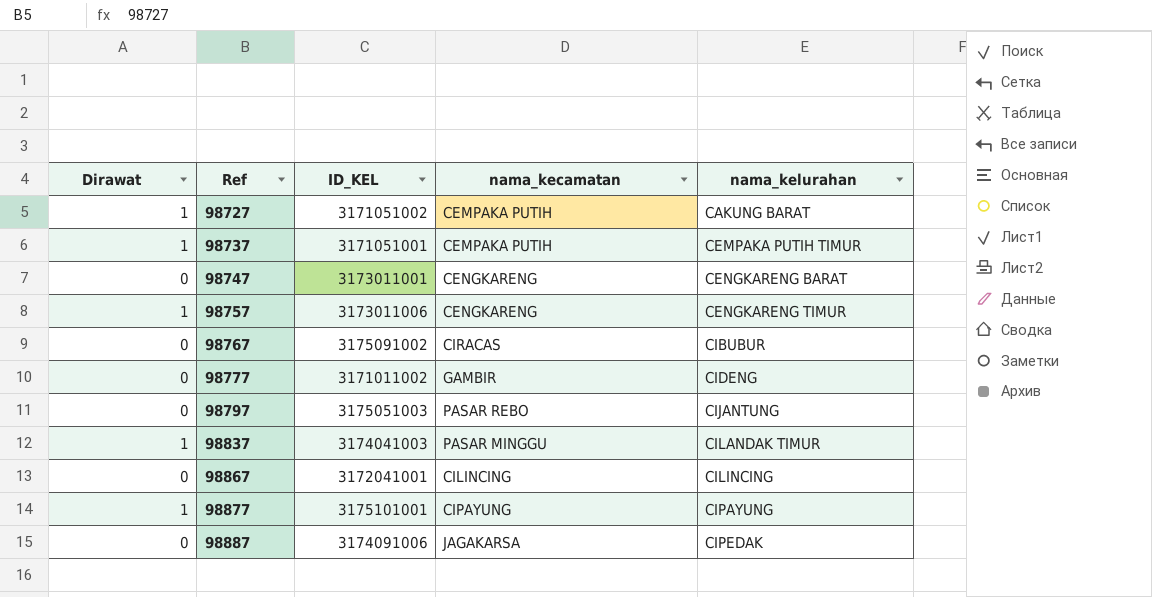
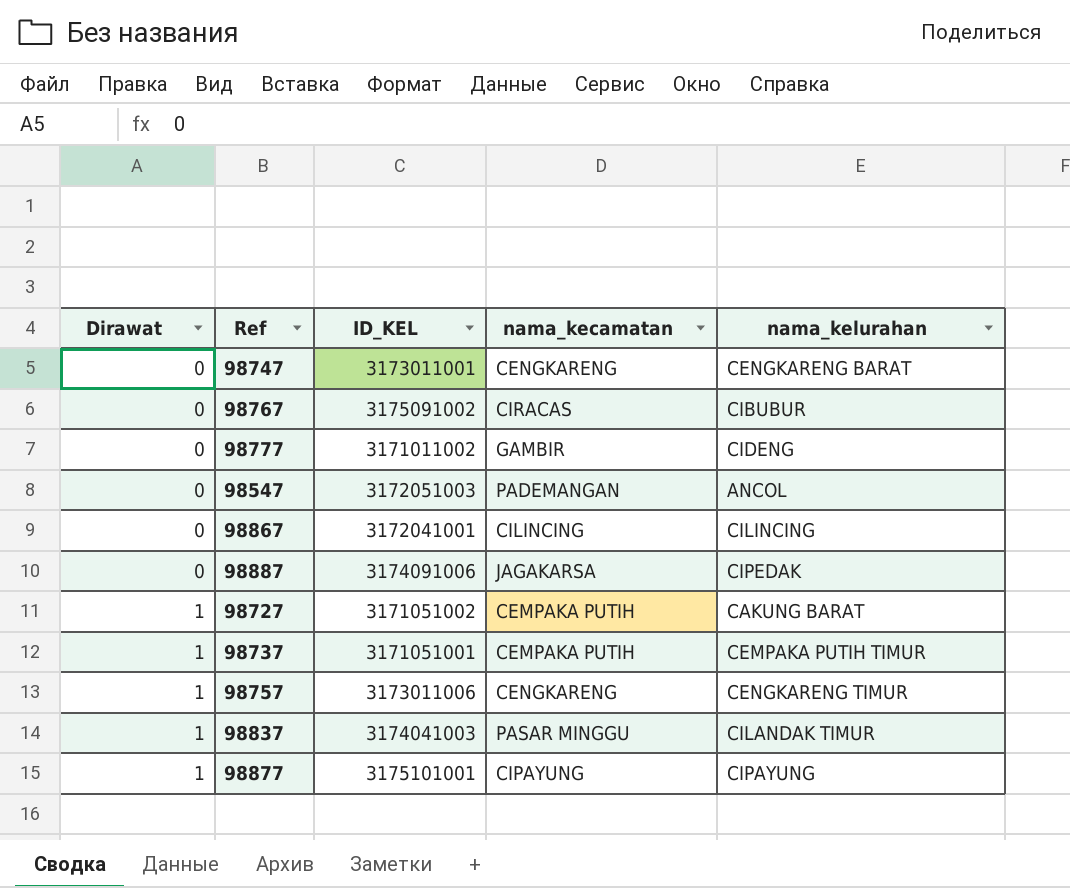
row order: Ref ascending -> Dirawat ascending
row 98797: 0 | 3175051003 | PASAR REBO | CIJANTUNG -> none
row 98547: none -> 0 | 3172051003 | PADEMANGAN | ANCOL

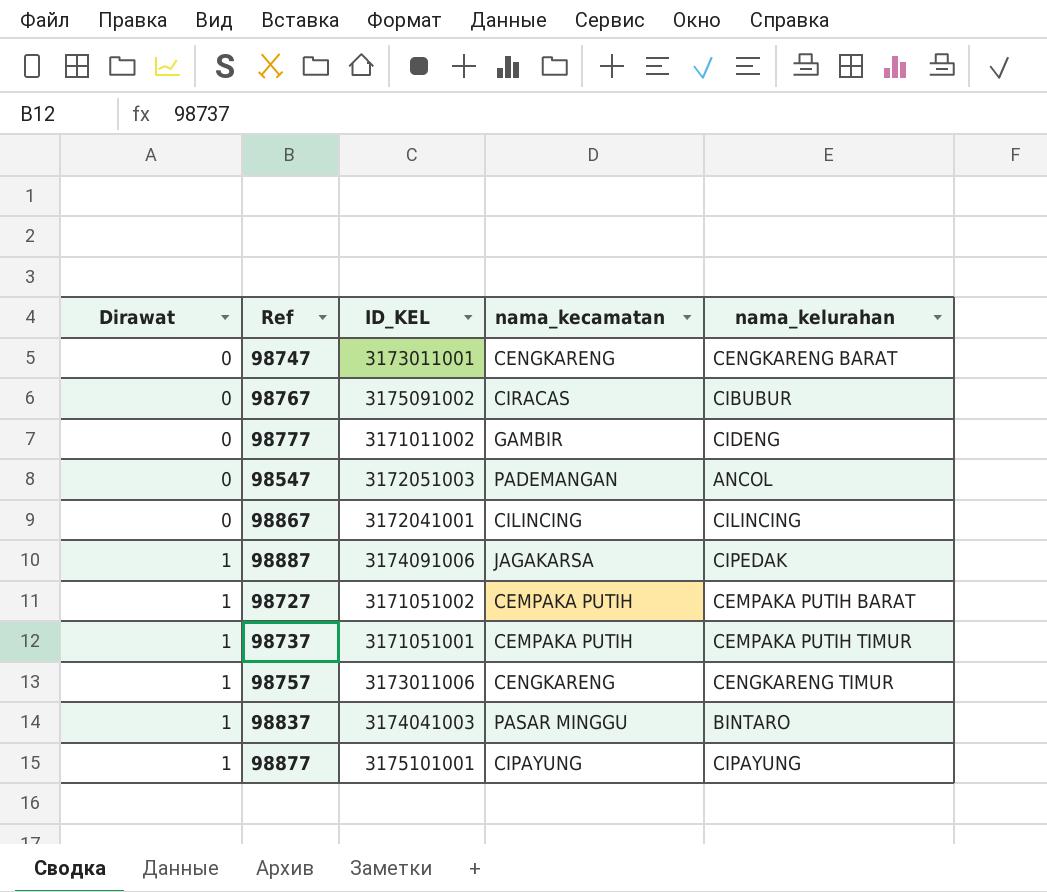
98887 | Dirawat: 0 -> 1
98727 | nama_kelurahan: CAKUNG BARAT -> CEMPAKA PUTIH BARAT
98837 | nama_kelurahan: CILANDAK TIMUR -> BINTARO

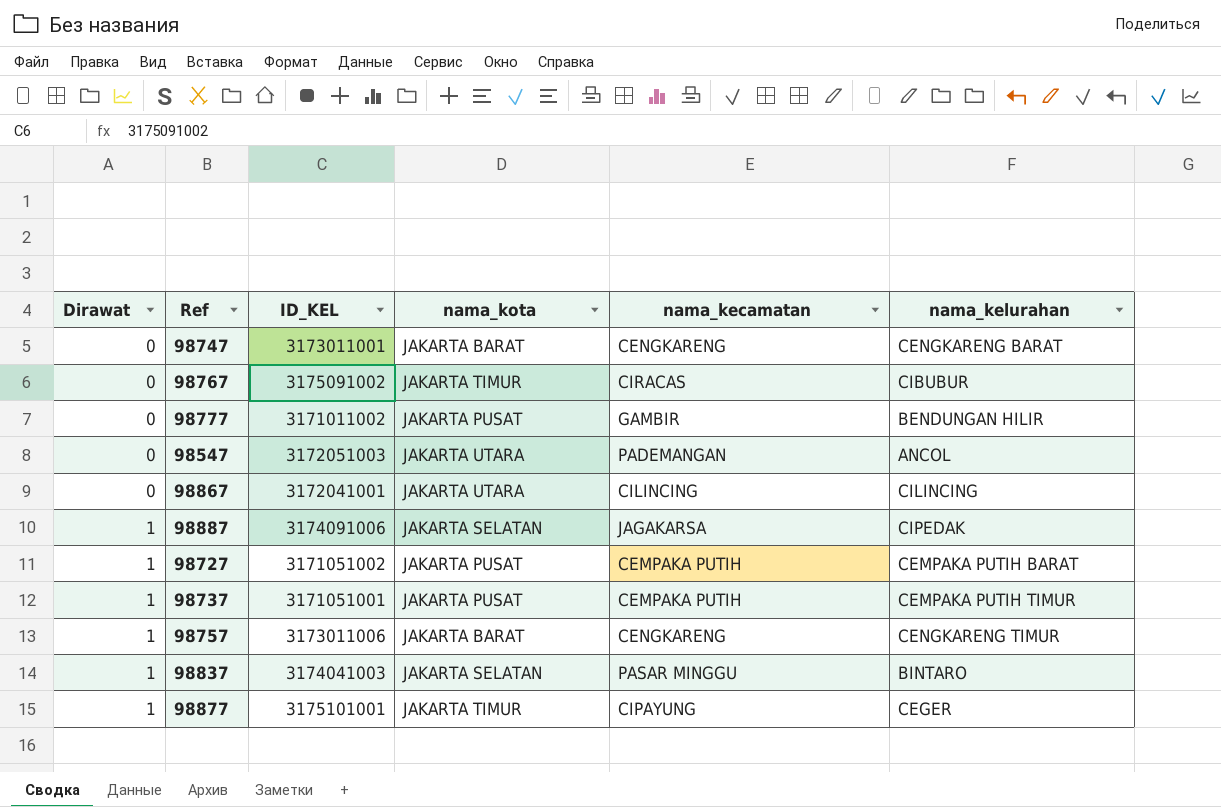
column nama_kota | position: none -> 4
98777 | nama_kelurahan: CIDENG -> BENDUNGAN HILIR
98877 | nama_kelurahan: CIPAYUNG -> CEGER

